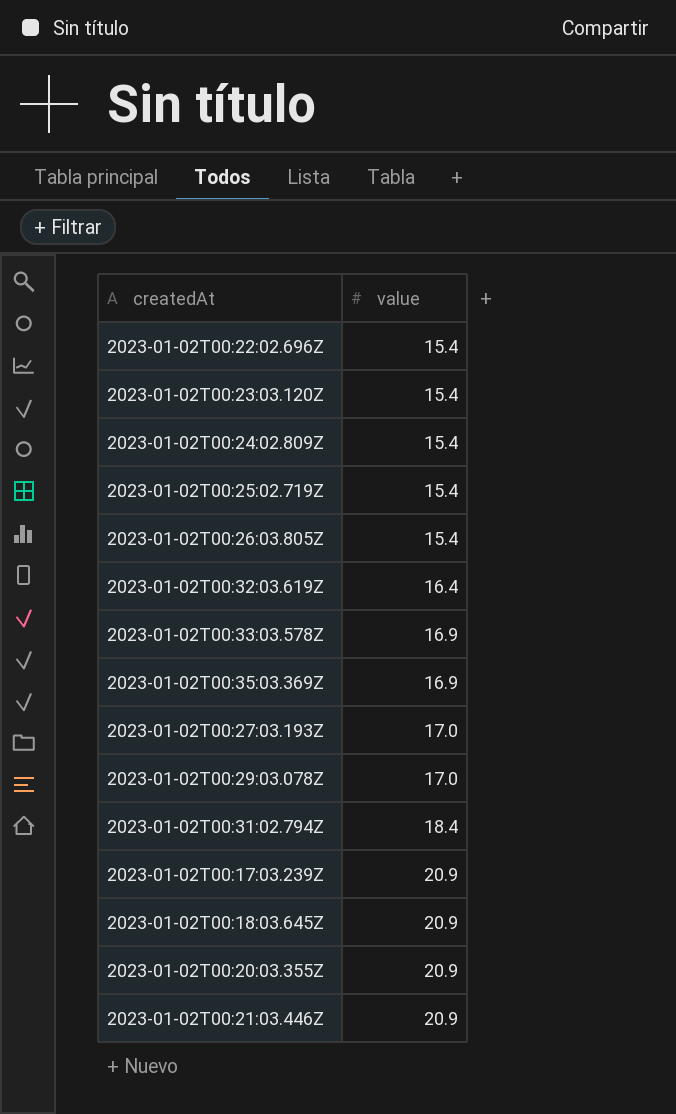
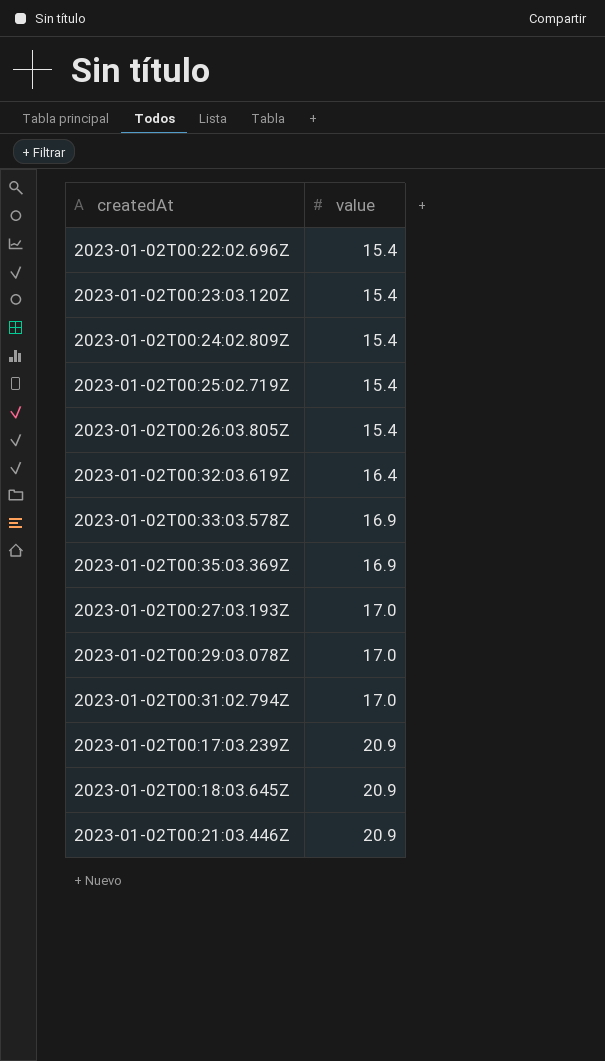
row 2023-01-02T00:20:03.355Z: 20.9 -> none
2023-01-02T00:31:02.794Z | value: 18.4 -> 17.0

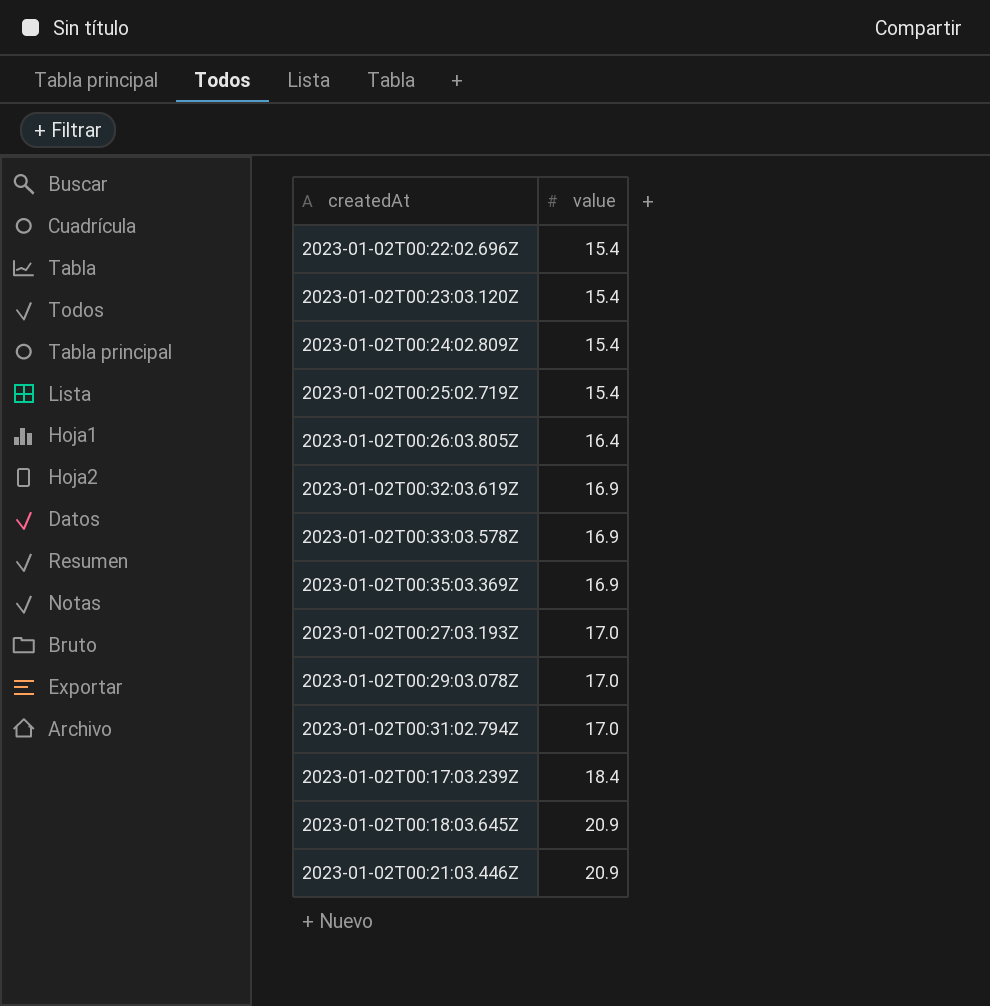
2023-01-02T00:26:03.805Z | value: 15.4 -> 16.4
2023-01-02T00:32:03.619Z | value: 16.4 -> 16.9
2023-01-02T00:17:03.239Z | value: 20.9 -> 18.4

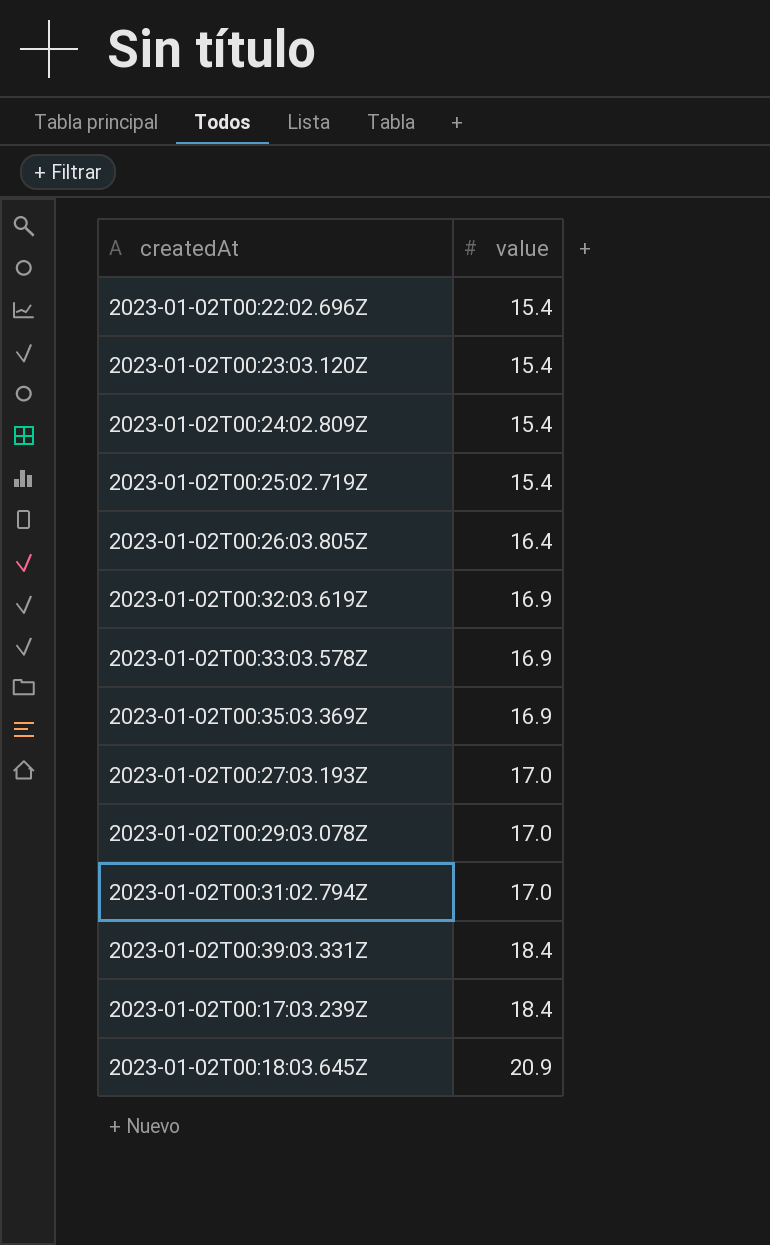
row 2023-01-02T00:21:03.446Z: 20.9 -> none
row 2023-01-02T00:39:03.331Z: none -> 18.4

